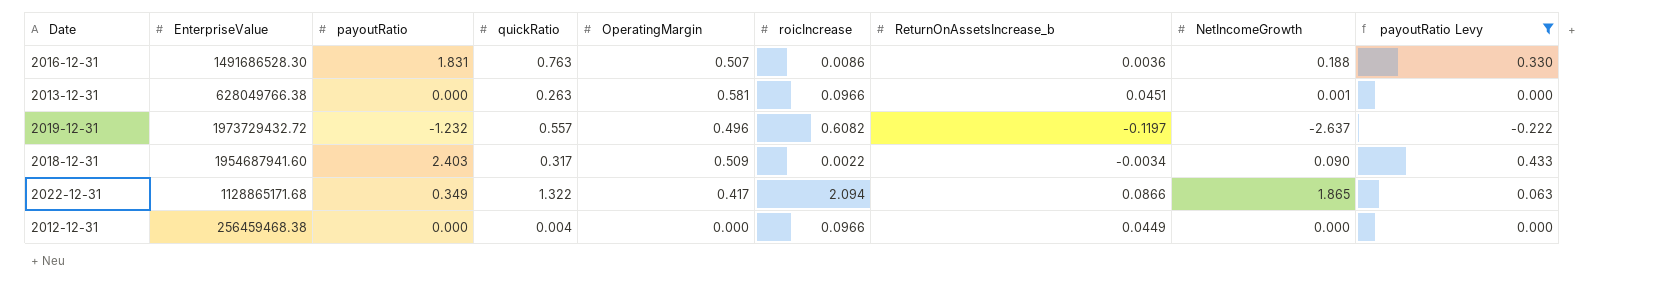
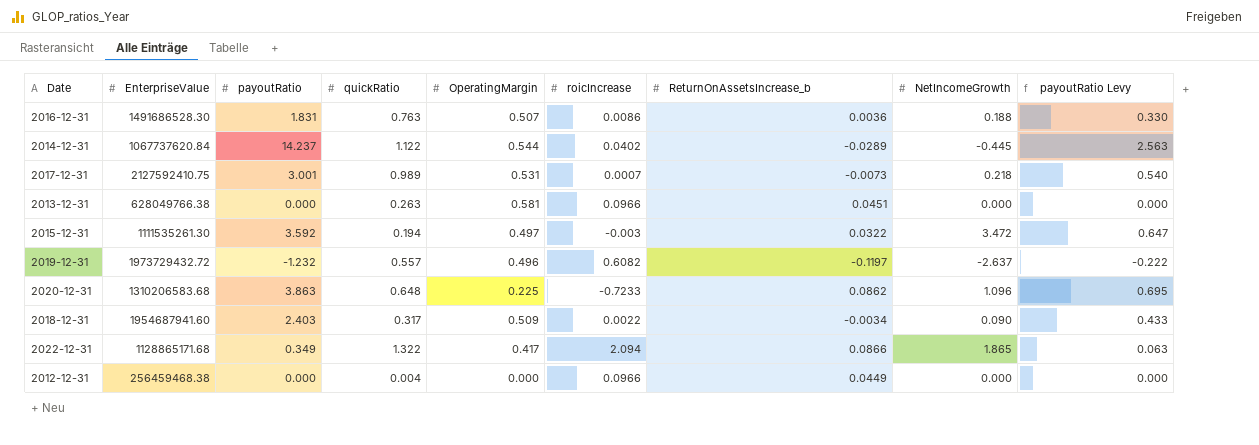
filter: payoutRatio Levy <= 0.433 -> none
2013-12-31 | NetIncomeGrowth: 0.001 -> 0.000

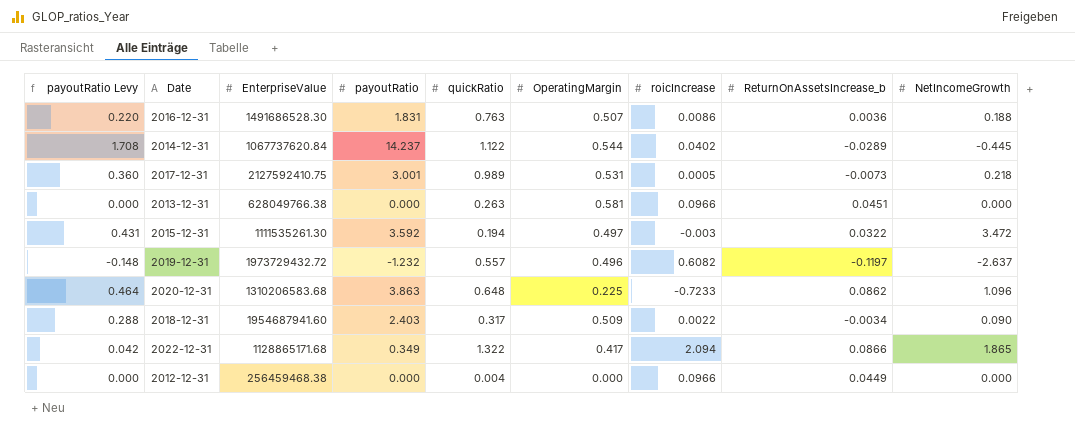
column payoutRatio Levy | formula: [payoutRatio] * 0.18 -> [payoutRatio] * 0.12
column payoutRatio Levy | position: 9 -> 1
2017-12-31 | roicIncrease: 0.0007 -> 0.0005

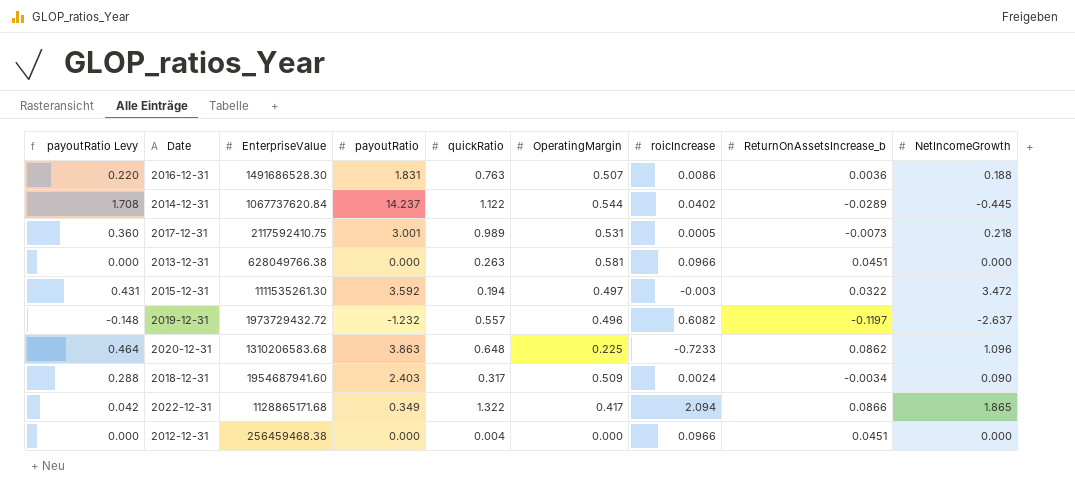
2017-12-31 | EnterpriseValue: 2127592410.75 -> 2117592410.75
2018-12-31 | roicIncrease: 0.0022 -> 0.0024
2012-12-31 | ReturnOnAssetsIncrease_b: 0.0449 -> 0.0451

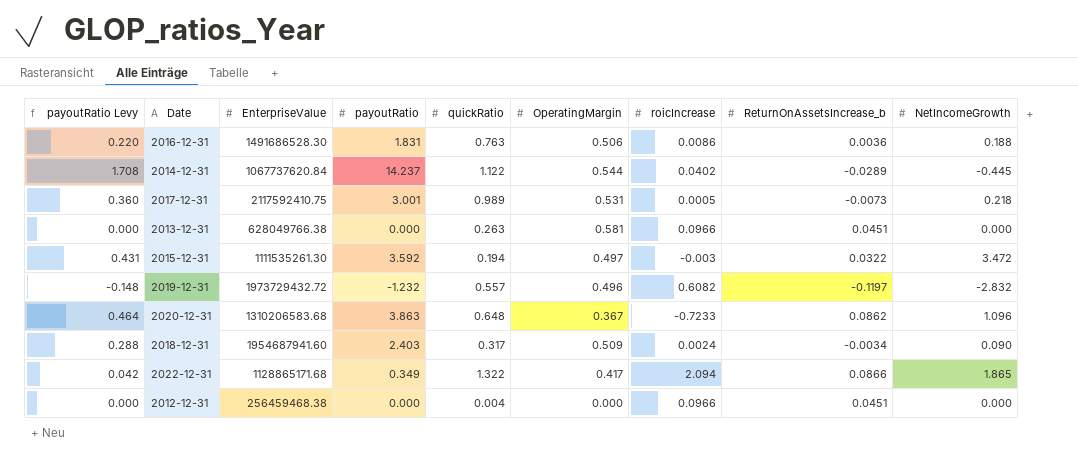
2016-12-31 | OperatingMargin: 0.507 -> 0.506
2019-12-31 | NetIncomeGrowth: -2.637 -> -2.832
2020-12-31 | OperatingMargin: 0.225 -> 0.367

